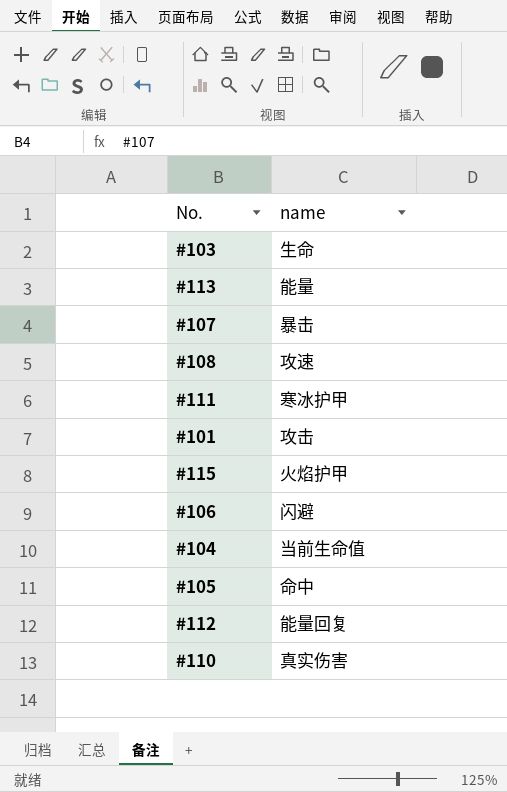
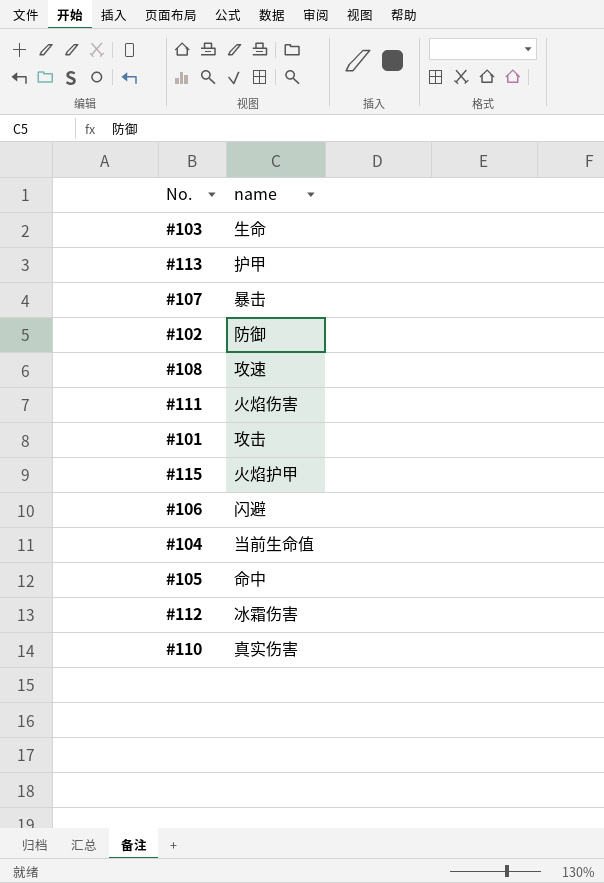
#113 | name: 能量 -> 护甲
row #102: none -> 防御
#111 | name: 寒冰护甲 -> 火焰伤害
#112 | name: 能量回复 -> 冰霜伤害

